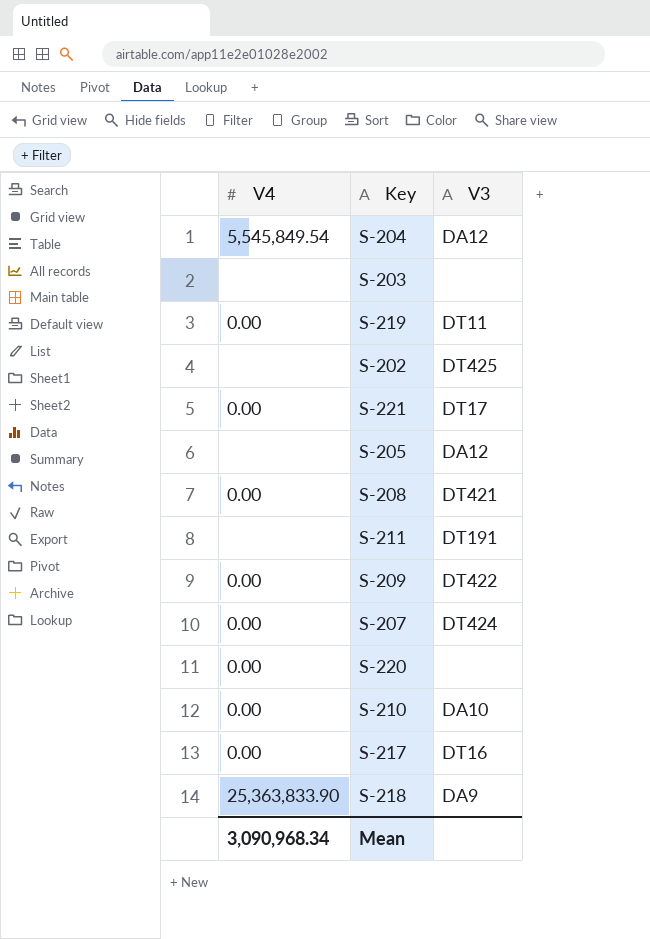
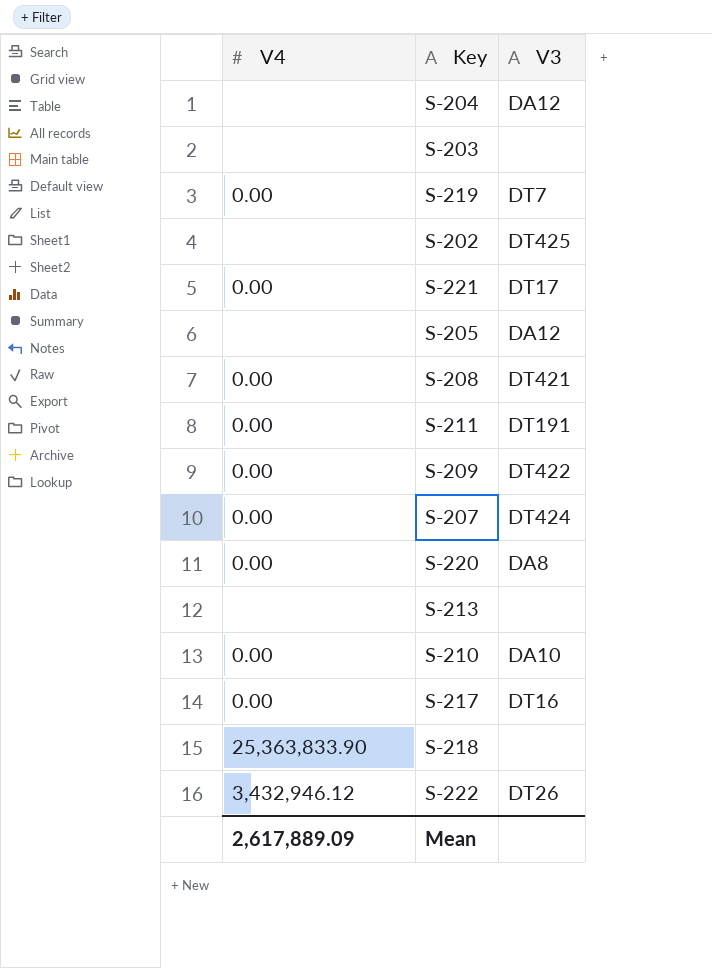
S-204 | V4: 5,545,849.54 -> none
S-219 | V3: DT11 -> DT7
S-211 | V4: none -> 0.00
S-220 | V3: none -> DA8
row S-213: none -> none | none
S-218 | V3: DA9 -> none
row S-222: none -> 3,432,946.12 | DT26
Mean | V4: 3,090,968.34 -> 2,617,889.09

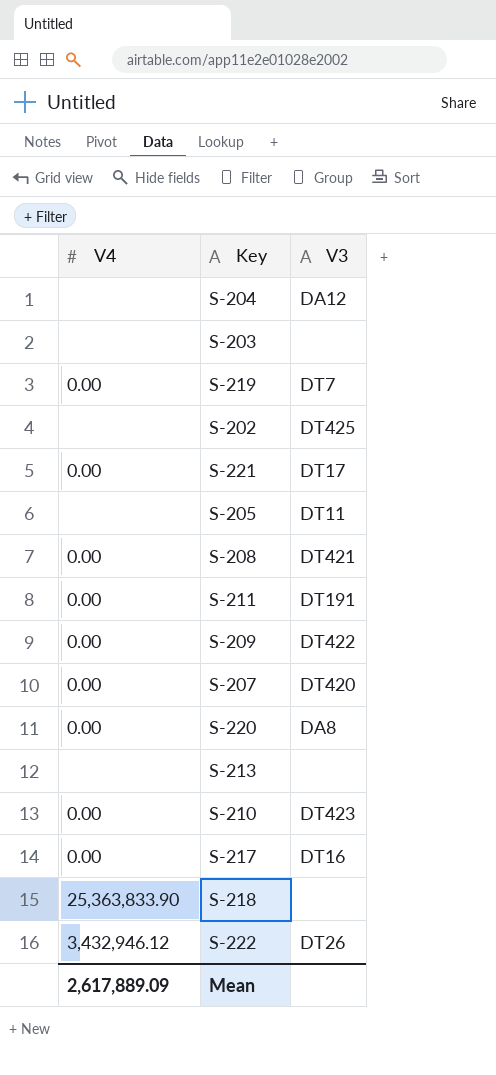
S-205 | V3: DA12 -> DT11
S-207 | V3: DT424 -> DT420
S-210 | V3: DA10 -> DT423

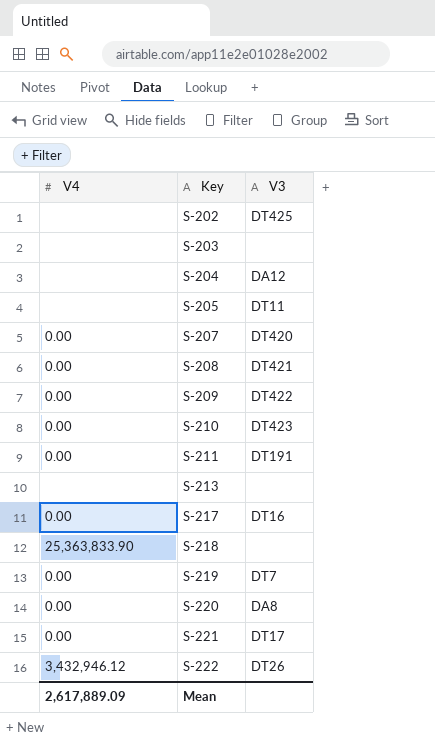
row order: none -> Key ascending

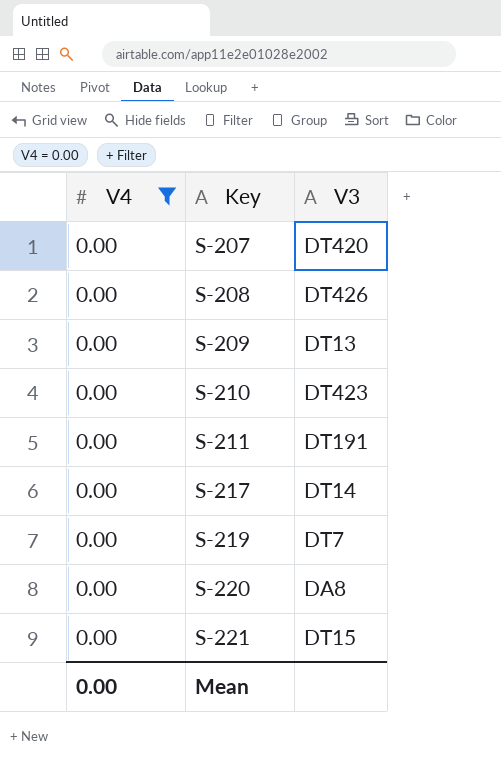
filter: none -> V4 = 0.00
S-208 | V3: DT421 -> DT426
S-209 | V3: DT422 -> DT13
S-217 | V3: DT16 -> DT14
S-221 | V3: DT17 -> DT15
Mean | V4: 2,617,889.09 -> 0.00

